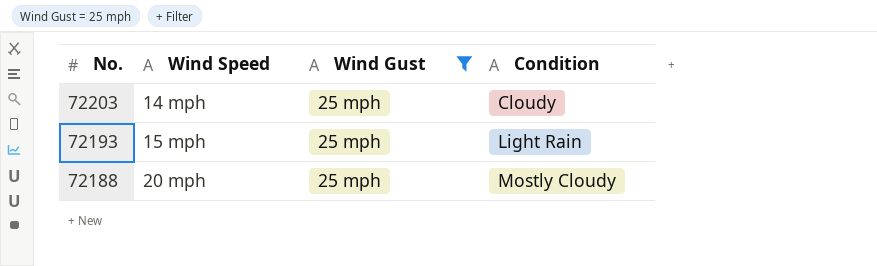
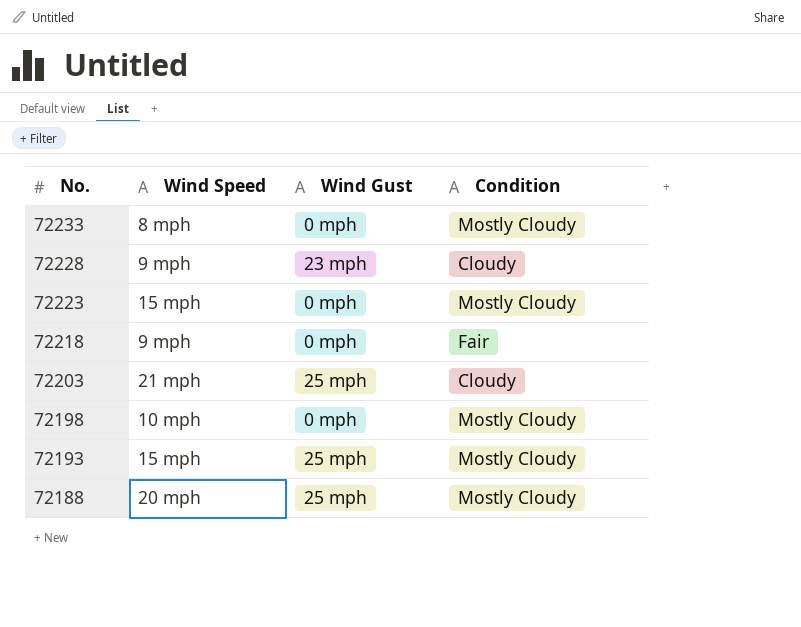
filter: Wind Gust = 25 mph -> none
72203 | Wind Speed: 14 mph -> 21 mph
72193 | Condition: Light Rain -> Mostly Cloudy

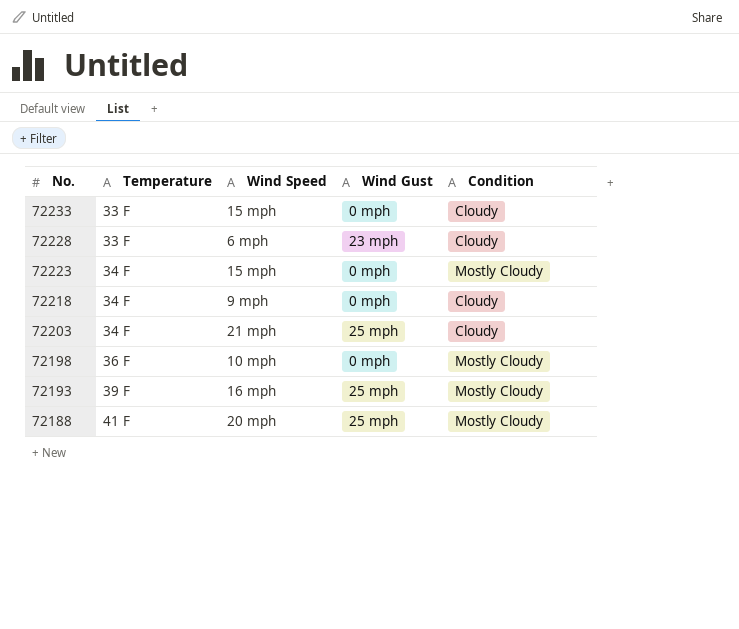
column Temperature | position: none -> 2
72233 | Wind Speed: 8 mph -> 15 mph
72233 | Condition: Mostly Cloudy -> Cloudy
72228 | Wind Speed: 9 mph -> 6 mph
72218 | Condition: Fair -> Cloudy
72193 | Wind Speed: 15 mph -> 16 mph

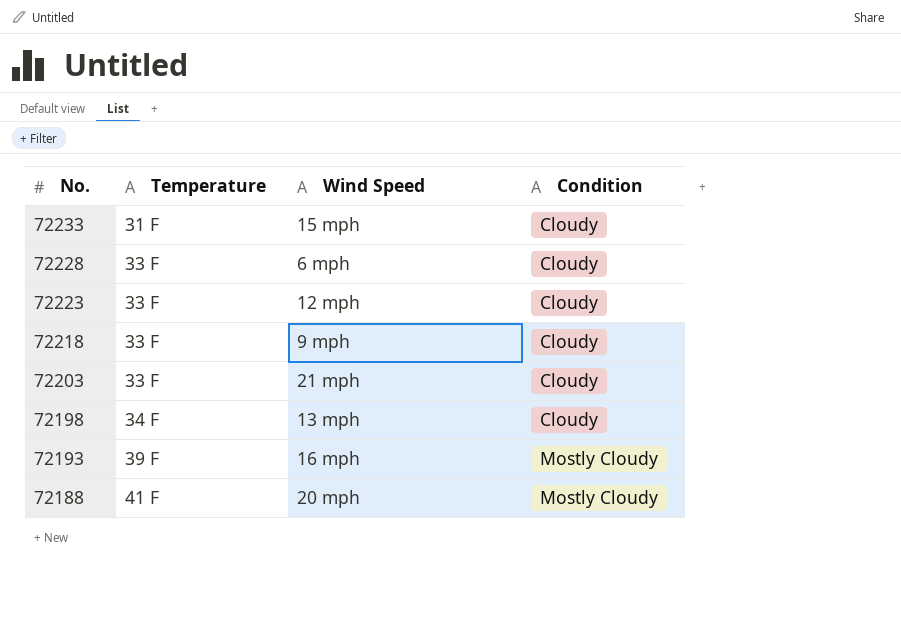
column Wind Gust | position: 4 -> none
72233 | Temperature: 33 F -> 31 F
72223 | Temperature: 34 F -> 33 F
72223 | Wind Speed: 15 mph -> 12 mph
72223 | Condition: Mostly Cloudy -> Cloudy
72218 | Temperature: 34 F -> 33 F
72203 | Temperature: 34 F -> 33 F
72198 | Temperature: 36 F -> 34 F
72198 | Wind Speed: 10 mph -> 13 mph
72198 | Condition: Mostly Cloudy -> Cloudy

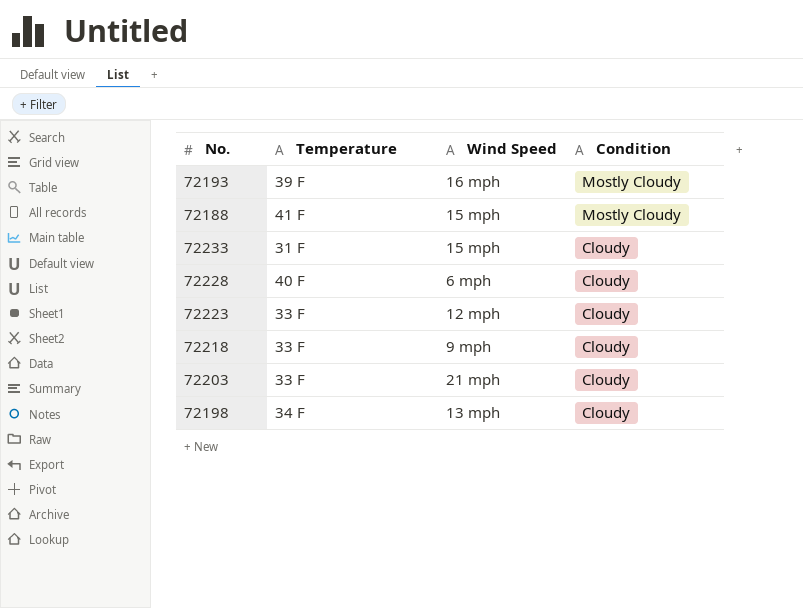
row order: No. descending -> Condition descending
72188 | Wind Speed: 20 mph -> 15 mph
72228 | Temperature: 33 F -> 40 F

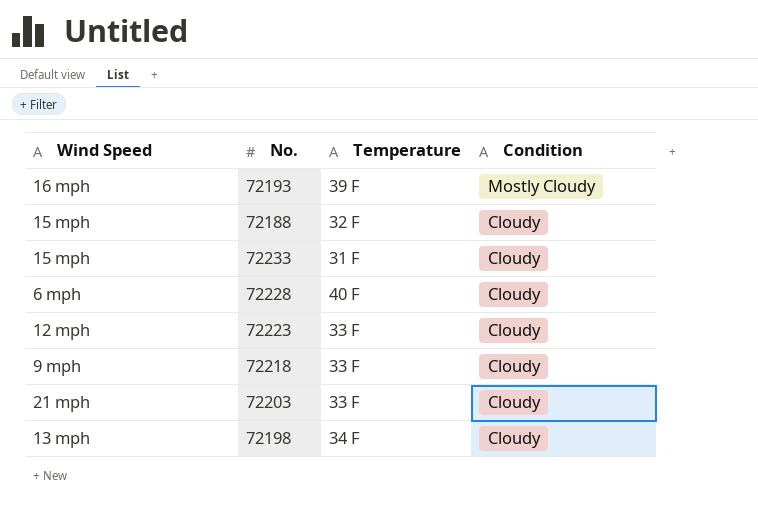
column Wind Speed | position: 3 -> 1
72188 | Temperature: 41 F -> 32 F
72188 | Condition: Mostly Cloudy -> Cloudy

